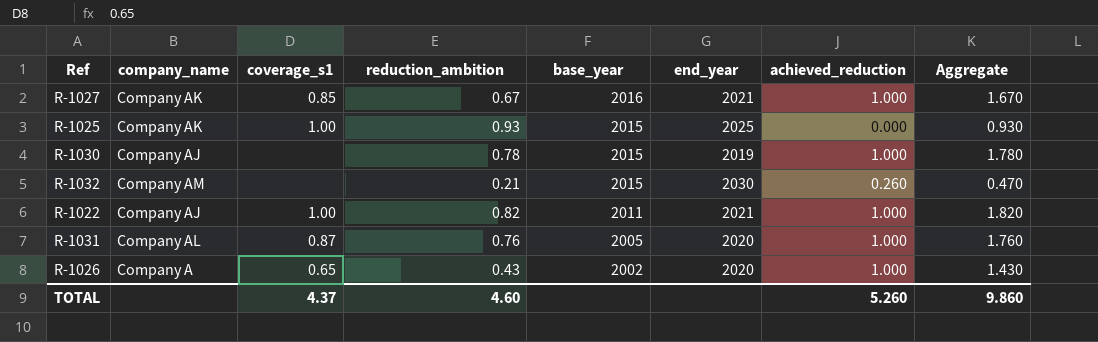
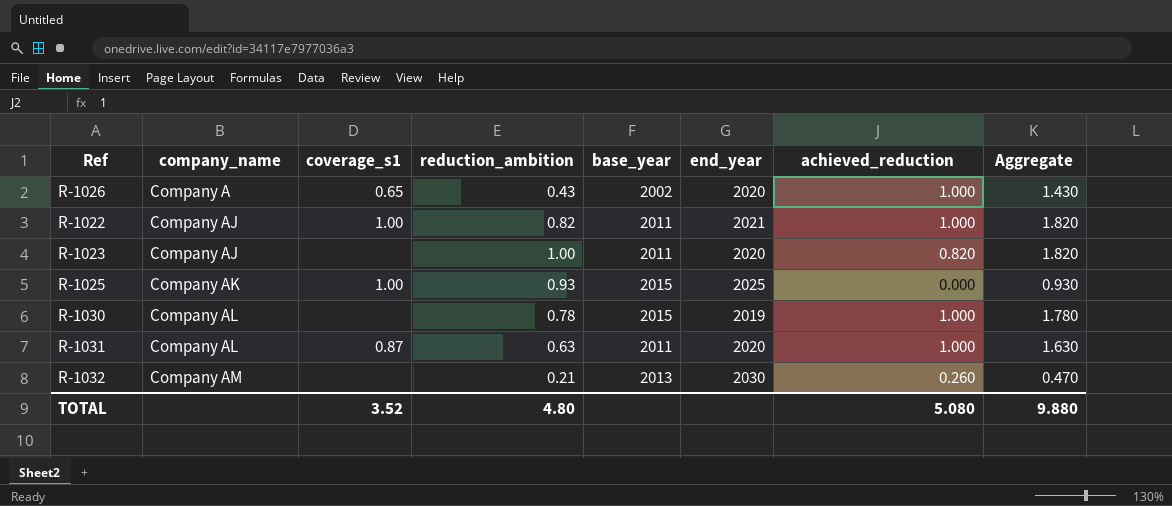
row order: base_year descending -> company_name ascending
row R-1027: Company AK | 0.85 | 0.67 | 2016 | 2021 | 1.000 | 1.670 -> none
row R-1023: none -> Company AJ | none | 1.00 | 2011 | 2020 | 0.820 | 1.820
R-1030 | company_name: Company AJ -> Company AL
R-1031 | reduction_ambition: 0.76 -> 0.63
R-1031 | base_year: 2005 -> 2011
R-1031 | Aggregate: 1.760 -> 1.630
R-1032 | base_year: 2015 -> 2013
TOTAL | coverage_s1: 4.37 -> 3.52
TOTAL | reduction_ambition: 4.60 -> 4.80
TOTAL | achieved_reduction: 5.260 -> 5.080
TOTAL | Aggregate: 9.860 -> 9.880

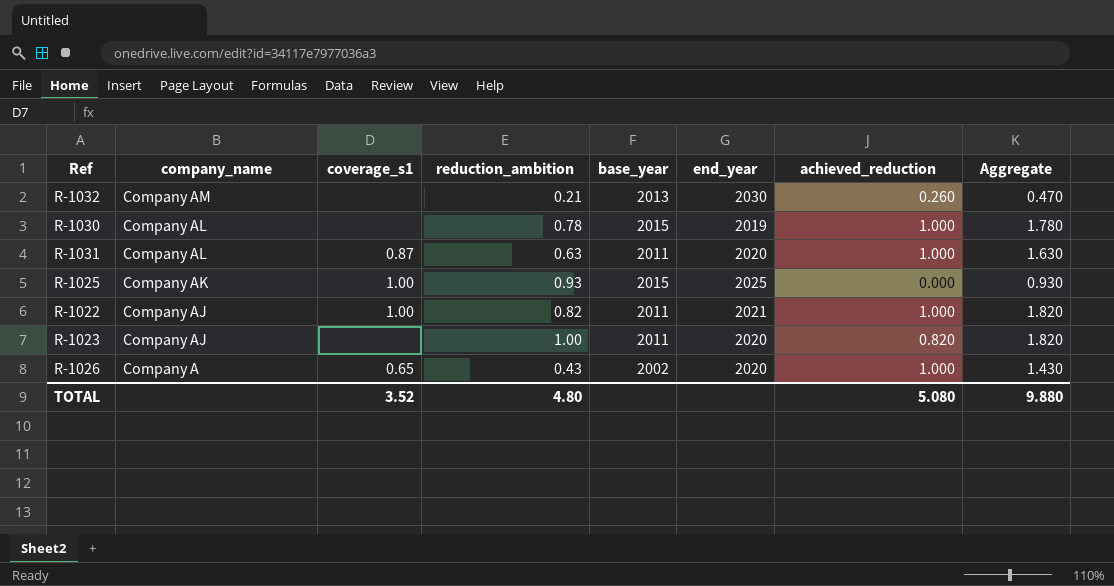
row order: company_name ascending -> company_name descending

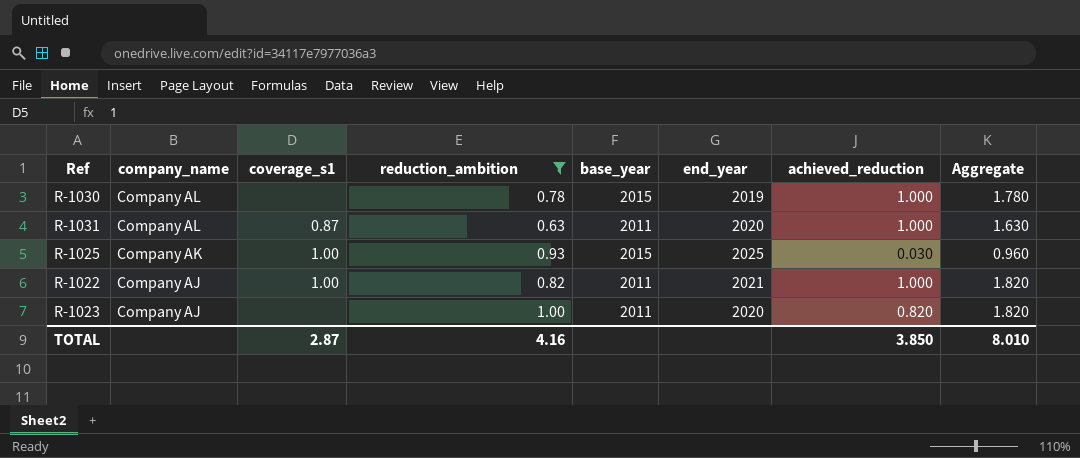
filter: none -> reduction_ambition >= 0.63
R-1025 | achieved_reduction: 0.000 -> 0.030
R-1025 | Aggregate: 0.930 -> 0.960
TOTAL | coverage_s1: 3.52 -> 2.87
TOTAL | reduction_ambition: 4.80 -> 4.16
TOTAL | achieved_reduction: 5.080 -> 3.850
TOTAL | Aggregate: 9.880 -> 8.010

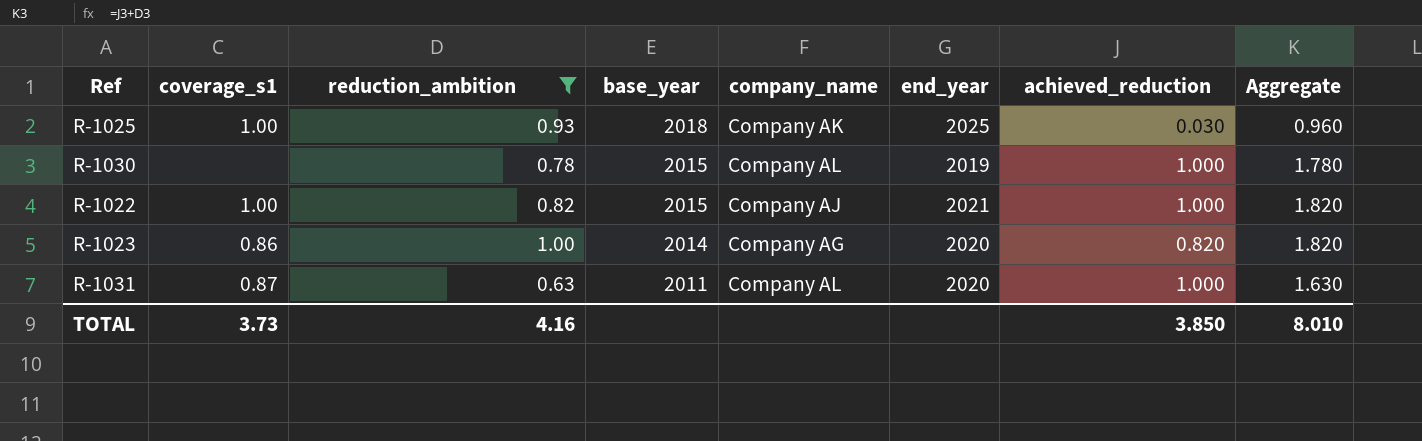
row order: company_name descending -> base_year descending
column company_name | position: 2 -> 5
R-1025 | base_year: 2015 -> 2018
R-1022 | base_year: 2011 -> 2015
R-1023 | coverage_s1: none -> 0.86
R-1023 | base_year: 2011 -> 2014
R-1023 | company_name: Company AJ -> Company AG
TOTAL | coverage_s1: 2.87 -> 3.73

